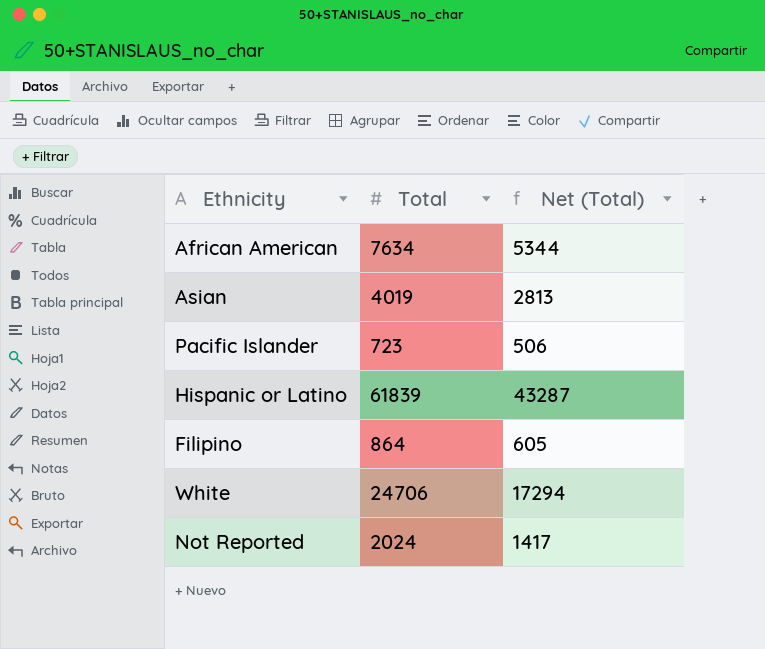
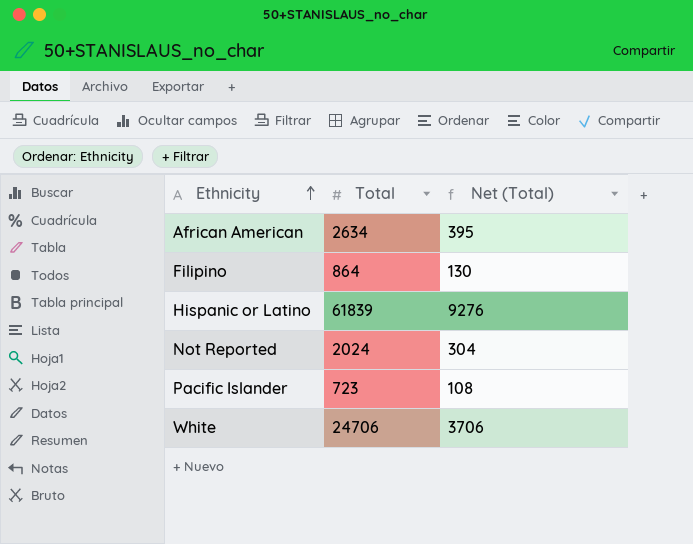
row order: none -> Ethnicity ascending
column Net (Total) | formula: [Total] * 0.7 -> [Total] * 0.15
row Asian: 4019 | 2813 -> none
African American | Total: 7634 -> 2634

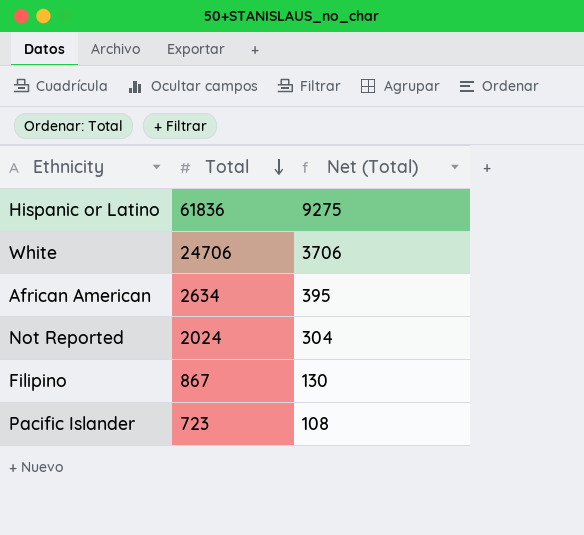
row order: Ethnicity ascending -> Total descending
Hispanic or Latino | Total: 61839 -> 61836
Hispanic or Latino | Net (Total): 9276 -> 9275
Filipino | Total: 864 -> 867

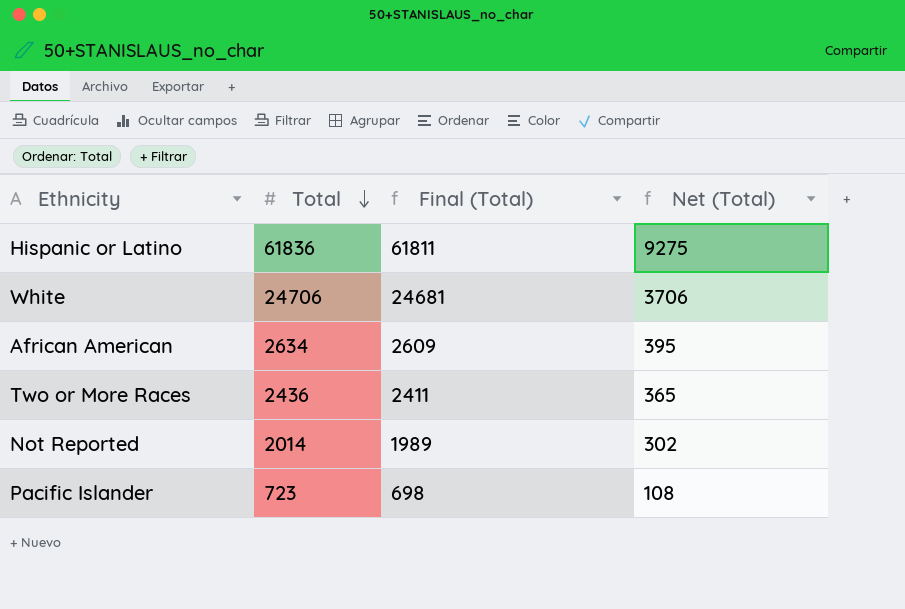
column Final (Total) | formula: none -> [Total] - 25
row Filipino: 867 | 130 -> none
row Two or More Races: none -> 2436 | 2411 | 365
Not Reported | Total: 2024 -> 2014
Not Reported | Net (Total): 304 -> 302

